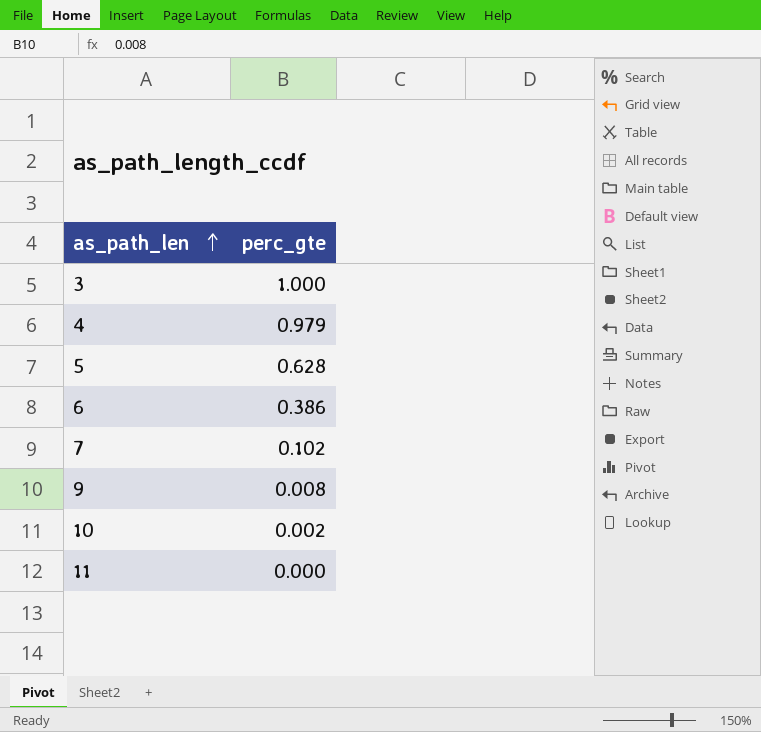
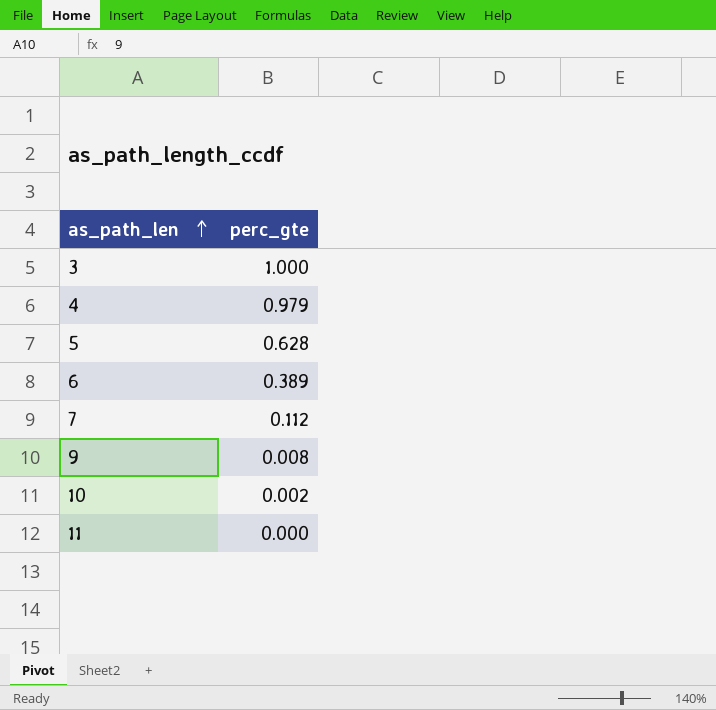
6 | perc_gte: 0.386 -> 0.389
7 | perc_gte: 0.102 -> 0.112

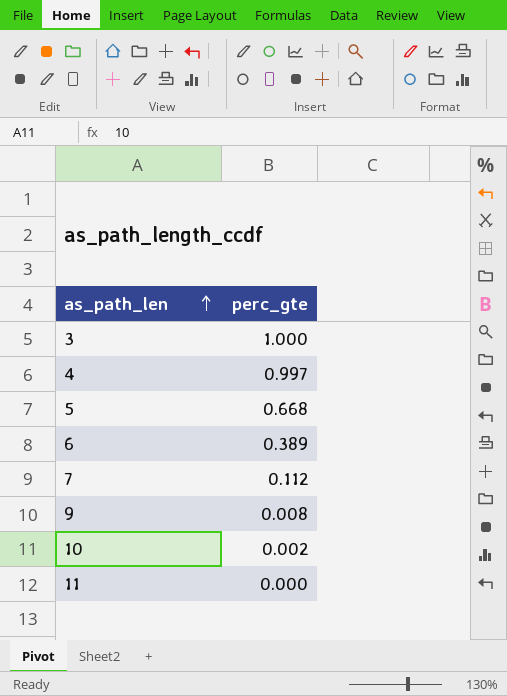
4 | perc_gte: 0.979 -> 0.997
5 | perc_gte: 0.628 -> 0.668

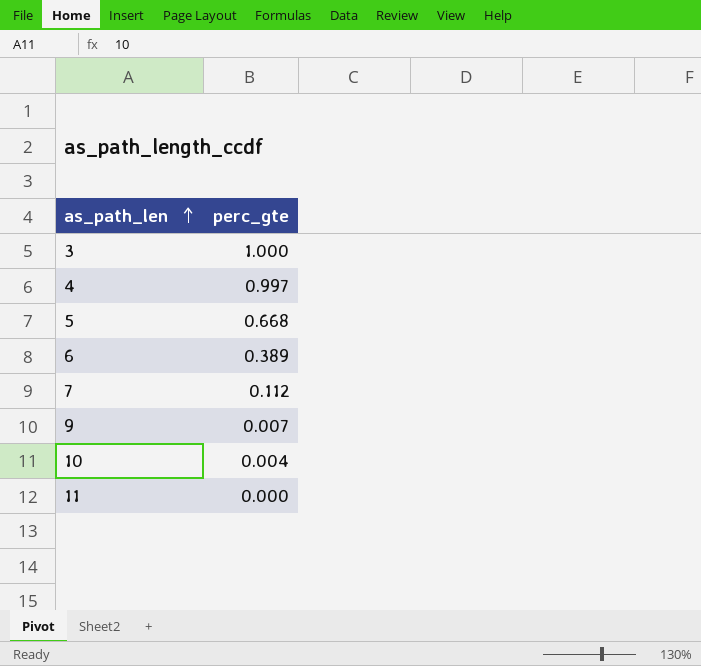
9 | perc_gte: 0.008 -> 0.007
10 | perc_gte: 0.002 -> 0.004

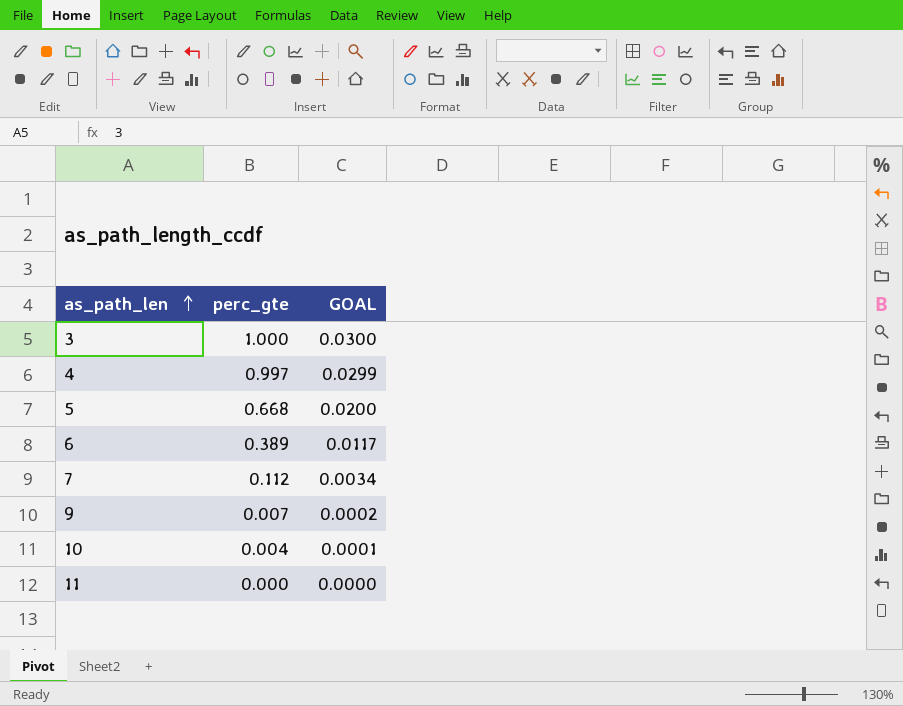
column GOAL | formula: none -> [perc_gte] * 0.03

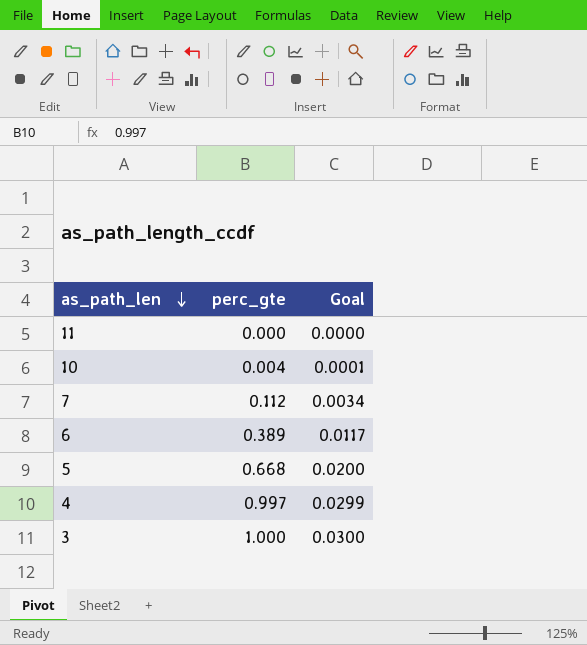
row order: as_path_len ascending -> as_path_len descending
column name: GOAL -> Goal
row 9: 0.007 | 0.0002 -> none

